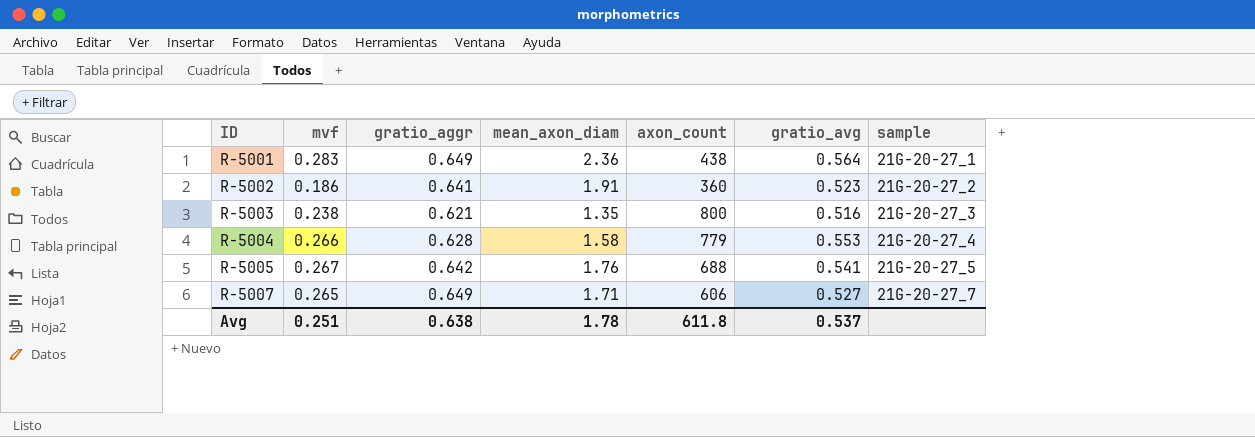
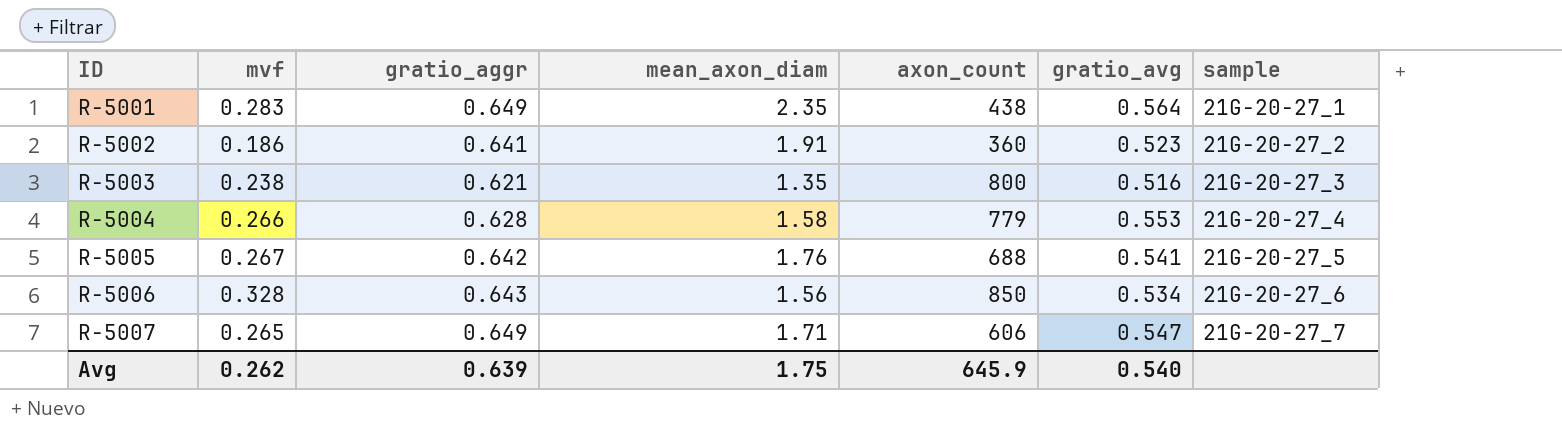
R-5001 | mean_axon_diam: 2.36 -> 2.35
row R-5006: none -> 0.328 | 0.643 | 1.56 | 850 | 0.534 | 21G-20-27_6
R-5007 | gratio_avg: 0.527 -> 0.547
Avg | mvf: 0.251 -> 0.262
Avg | gratio_aggr: 0.638 -> 0.639
Avg | mean_axon_diam: 1.78 -> 1.75
Avg | axon_count: 611.8 -> 645.9
Avg | gratio_avg: 0.537 -> 0.540

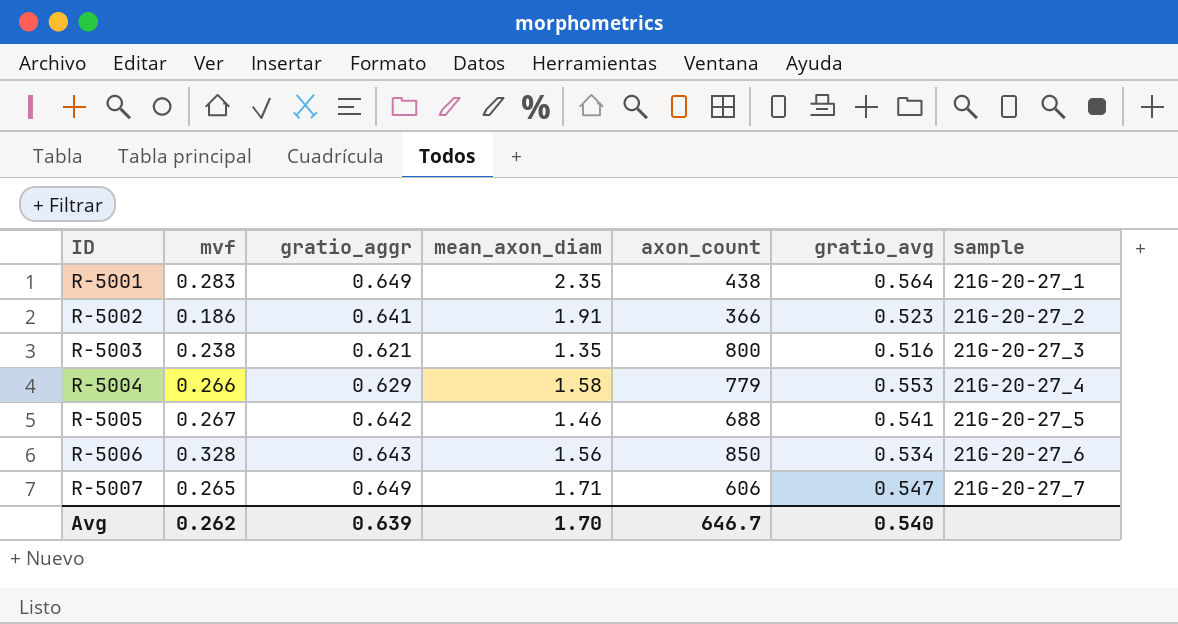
R-5002 | axon_count: 360 -> 366
R-5004 | gratio_aggr: 0.628 -> 0.629
R-5005 | mean_axon_diam: 1.76 -> 1.46
Avg | mean_axon_diam: 1.75 -> 1.70
Avg | axon_count: 645.9 -> 646.7

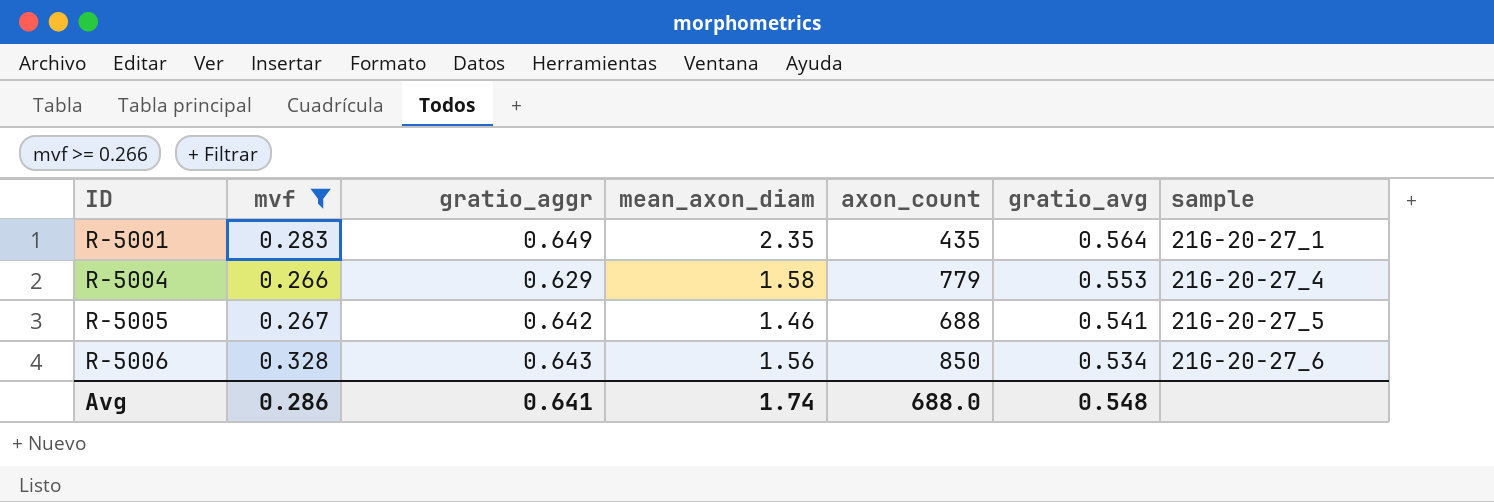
filter: none -> mvf >= 0.266
R-5001 | axon_count: 438 -> 435
Avg | mvf: 0.262 -> 0.286
Avg | gratio_aggr: 0.639 -> 0.641
Avg | mean_axon_diam: 1.70 -> 1.74
Avg | axon_count: 646.7 -> 688.0
Avg | gratio_avg: 0.540 -> 0.548

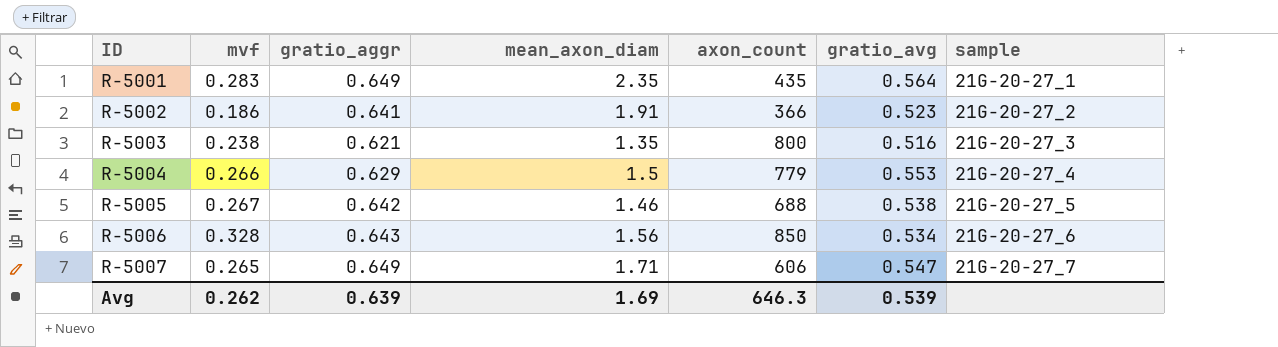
filter: mvf >= 0.266 -> none
R-5004 | mean_axon_diam: 1.58 -> 1.5
R-5005 | gratio_avg: 0.541 -> 0.538
Avg | mvf: 0.286 -> 0.262
Avg | gratio_aggr: 0.641 -> 0.639
Avg | mean_axon_diam: 1.74 -> 1.69
Avg | axon_count: 688.0 -> 646.3
Avg | gratio_avg: 0.548 -> 0.539

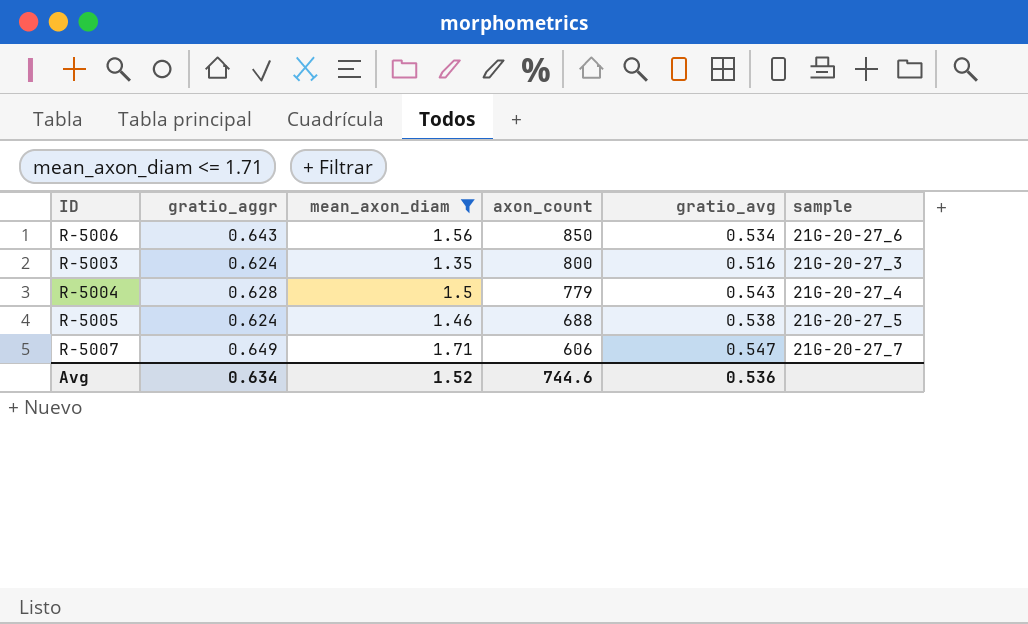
filter: none -> mean_axon_diam <= 1.71
row order: ID ascending -> axon_count descending
column mvf | position: 2 -> none
R-5003 | gratio_aggr: 0.621 -> 0.624
R-5004 | gratio_aggr: 0.629 -> 0.628
R-5004 | gratio_avg: 0.553 -> 0.543
R-5005 | gratio_aggr: 0.642 -> 0.624
Avg | gratio_aggr: 0.639 -> 0.634
Avg | mean_axon_diam: 1.69 -> 1.52
Avg | axon_count: 646.3 -> 744.6
Avg | gratio_avg: 0.539 -> 0.536

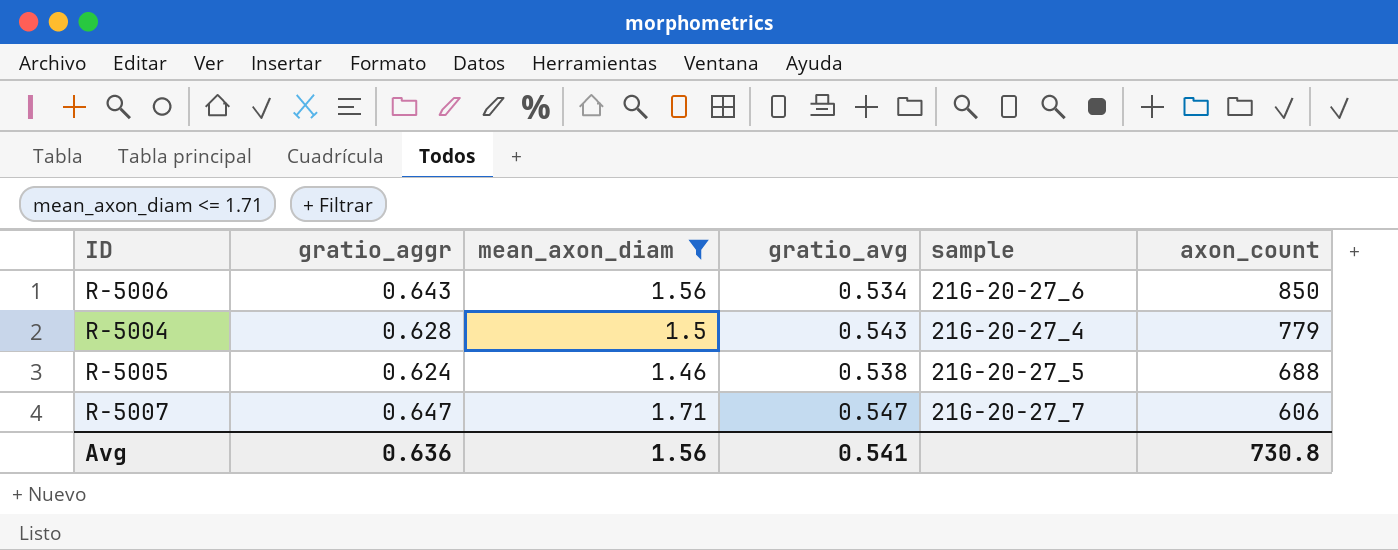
column axon_count | position: 4 -> 6
row R-5003: 0.624 | 1.35 | 800 | 0.516 | 21G-20-27_3 -> none
R-5007 | gratio_aggr: 0.649 -> 0.647
Avg | gratio_aggr: 0.634 -> 0.636
Avg | mean_axon_diam: 1.52 -> 1.56
Avg | gratio_avg: 0.536 -> 0.541
Avg | axon_count: 744.6 -> 730.8

